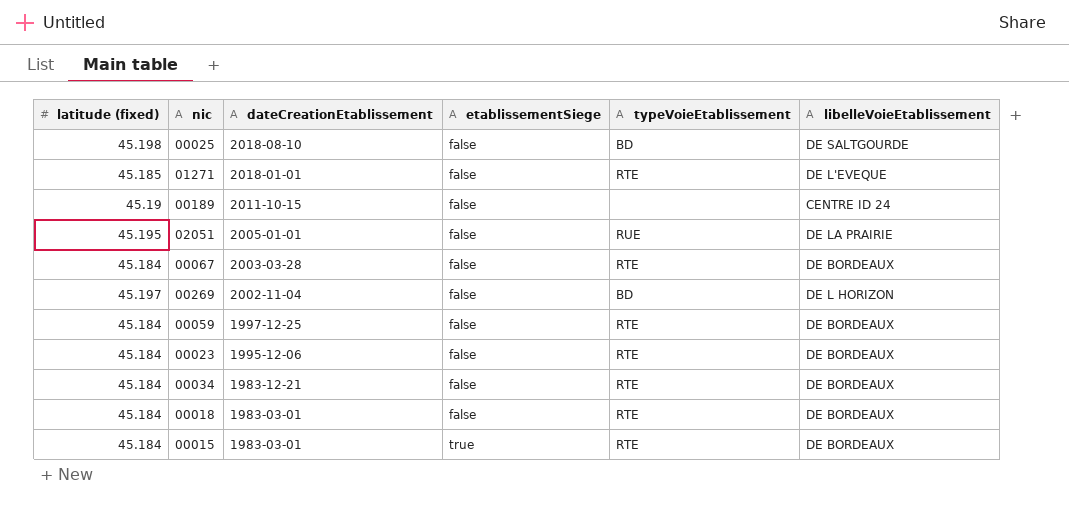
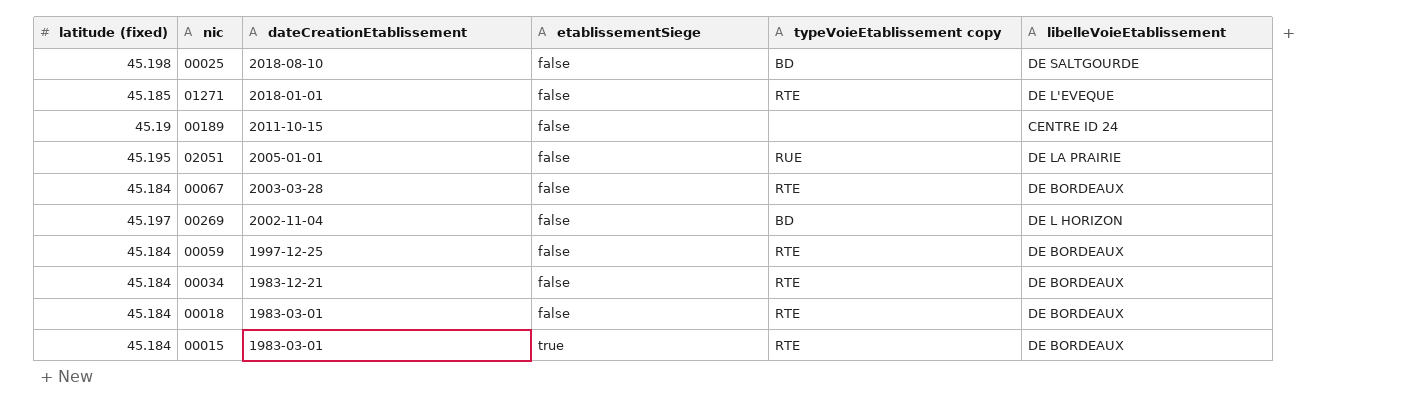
column name: typeVoieEtablissement -> typeVoieEtablissement copy
row 00023: 45.184 | 1995-12-06 | false | RTE | DE BORDEAUX -> none

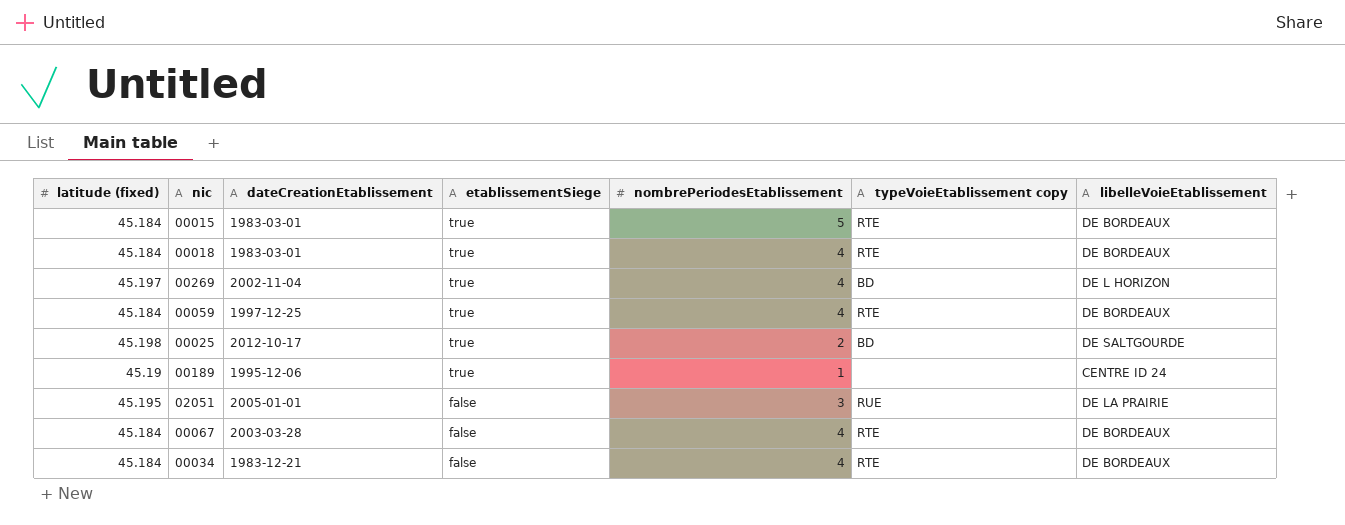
row order: dateCreationEtablissement descending -> etablissementSiege descending
column nombrePeriodesEtablissement | position: none -> 5
row 01271: 45.185 | 2018-01-01 | false | RTE | DE L'EVEQUE -> none
00018 | etablissementSiege: false -> true
00269 | etablissementSiege: false -> true
00059 | etablissementSiege: false -> true
00025 | dateCreationEtablissement: 2018-08-10 -> 2012-10-17
00025 | etablissementSiege: false -> true
00189 | dateCreationEtablissement: 2011-10-15 -> 1995-12-06
00189 | etablissementSiege: false -> true

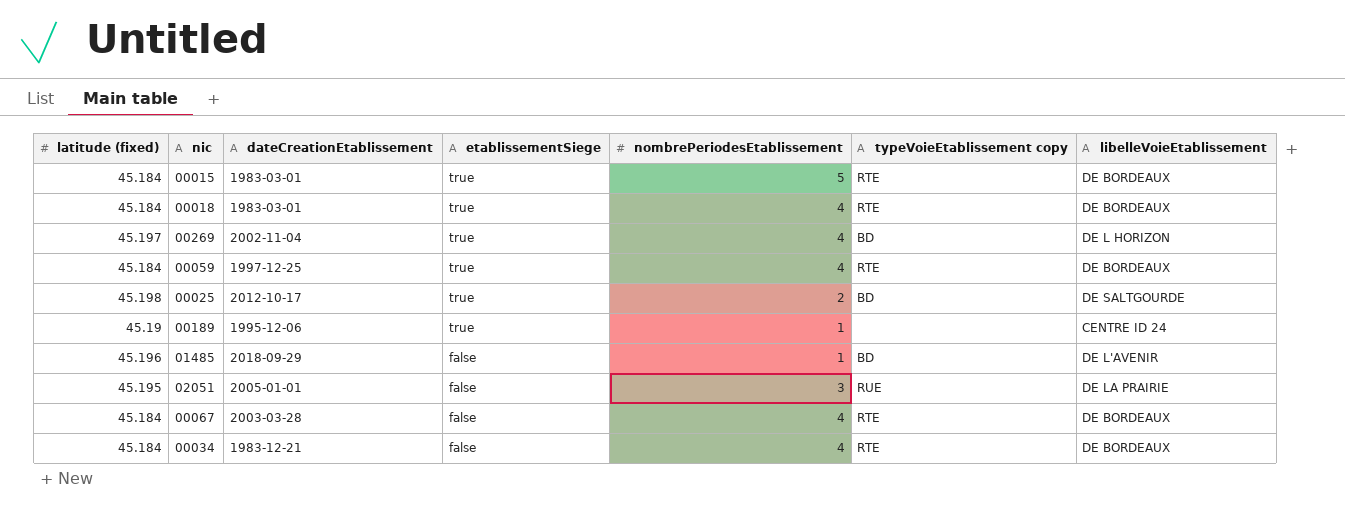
row 01485: none -> 45.196 | 2018-09-29 | false | 1 | BD | DE L'AVENIR

